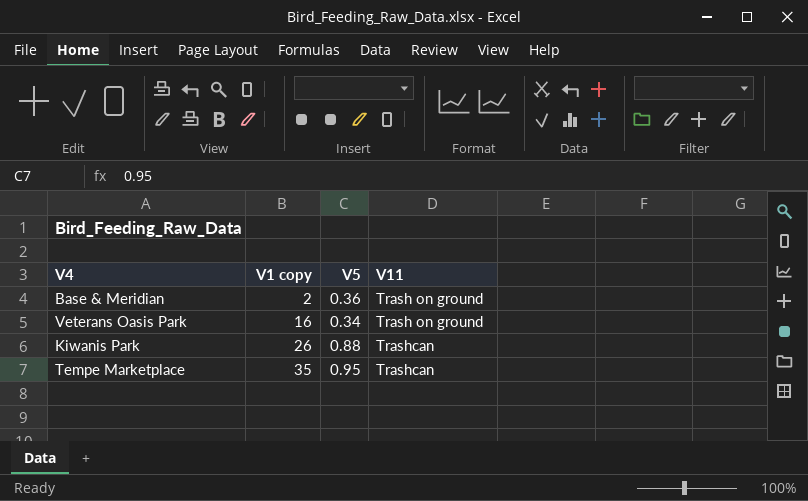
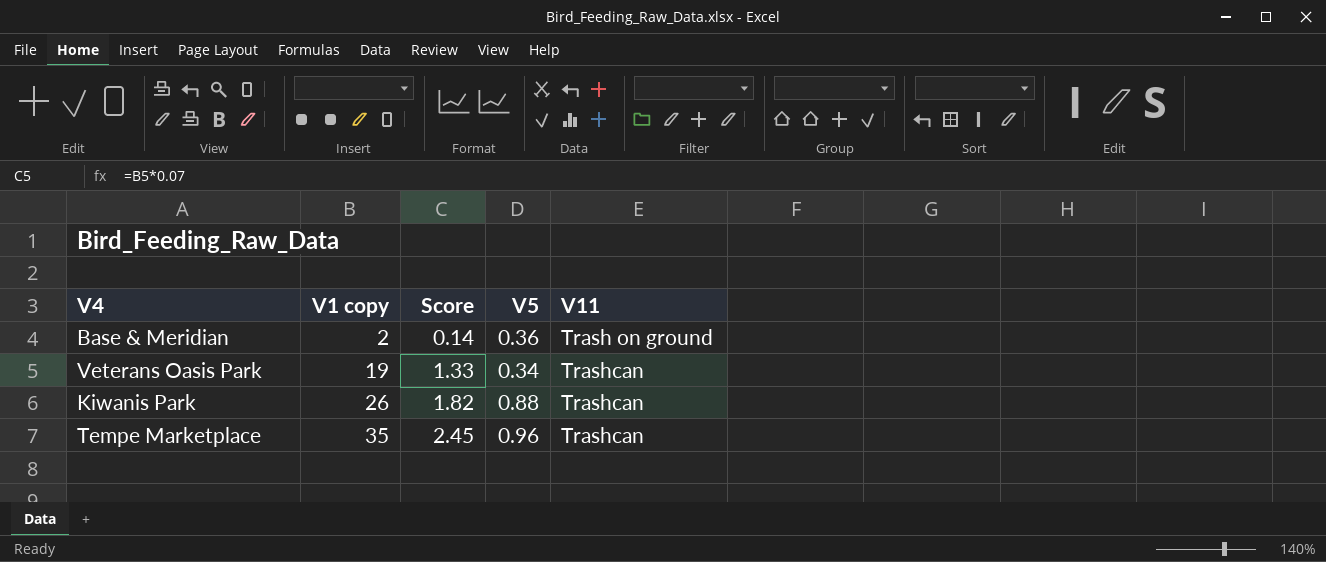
column Score | formula: none -> [V1 copy] * 0.07
Veterans Oasis Park | V1 copy: 16 -> 19
Veterans Oasis Park | V11: Trash on ground -> Trashcan
Tempe Marketplace | V5: 0.95 -> 0.96

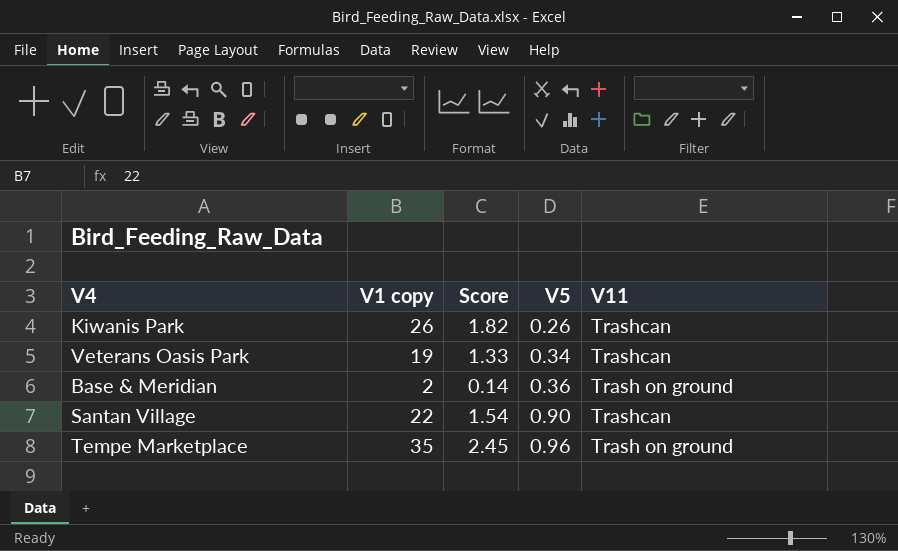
row order: V1 copy ascending -> V5 ascending
Kiwanis Park | V5: 0.88 -> 0.26
row Santan Village: none -> 22 | 1.54 | 0.90 | Trashcan
Tempe Marketplace | V11: Trashcan -> Trash on ground

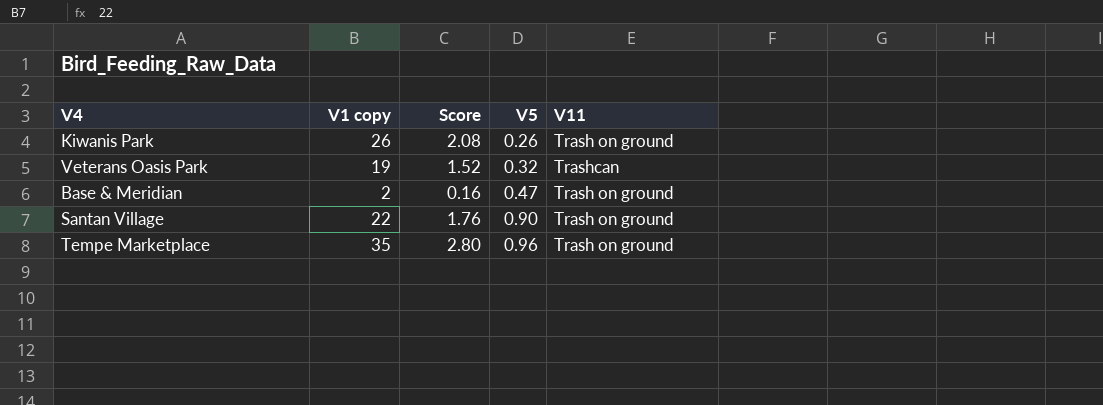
column Score | formula: [V1 copy] * 0.07 -> [V1 copy] * 0.08
Kiwanis Park | V11: Trashcan -> Trash on ground
Veterans Oasis Park | V5: 0.34 -> 0.32
Base & Meridian | V5: 0.36 -> 0.47
Santan Village | V11: Trashcan -> Trash on ground

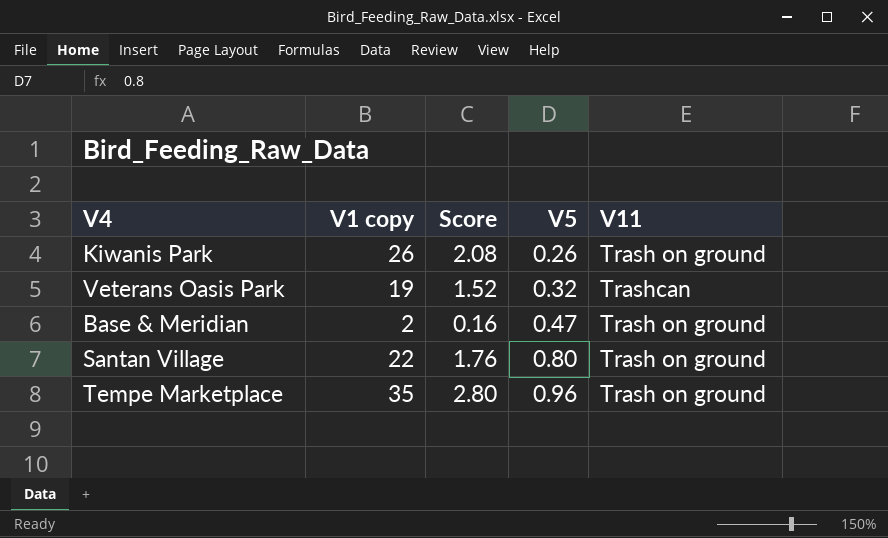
Santan Village | V5: 0.90 -> 0.80

